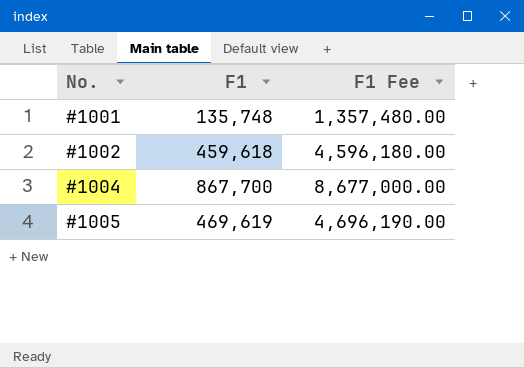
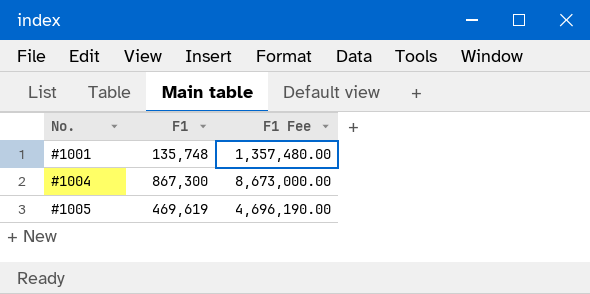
row #1002: 459,618 | 4,596,180.00 -> none
#1004 | F1: 867,700 -> 867,300
#1004 | F1 Fee: 8,677,000.00 -> 8,673,000.00

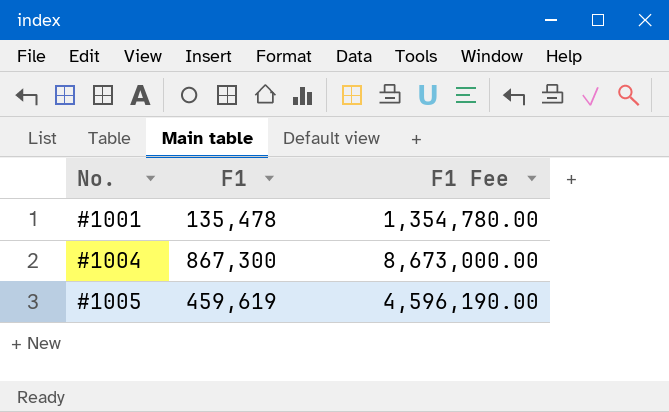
#1001 | F1: 135,748 -> 135,478
#1001 | F1 Fee: 1,357,480.00 -> 1,354,780.00
#1005 | F1: 469,619 -> 459,619
#1005 | F1 Fee: 4,696,190.00 -> 4,596,190.00

